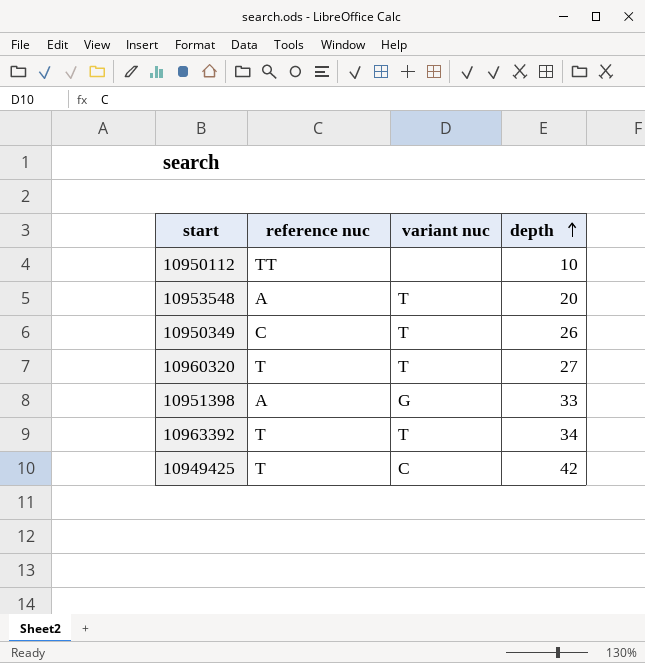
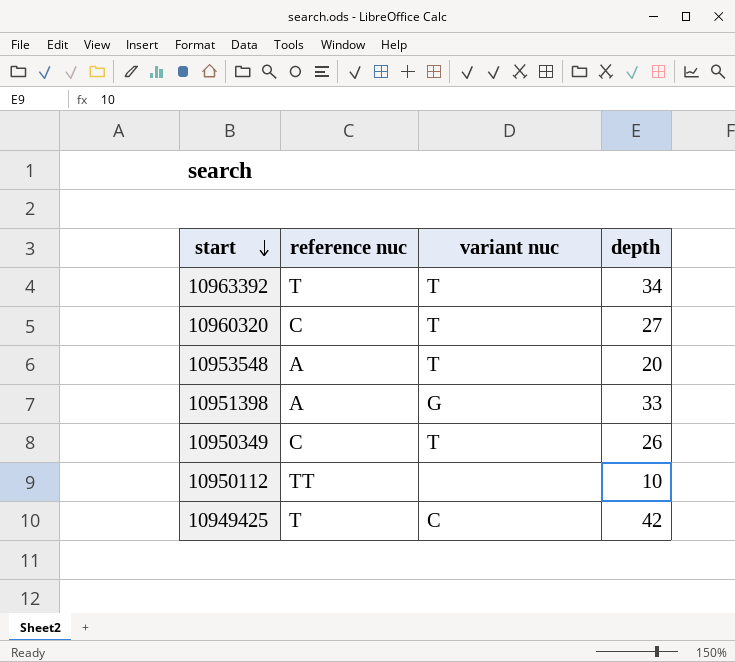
row order: depth ascending -> start descending
10960320 | reference nuc: T -> C

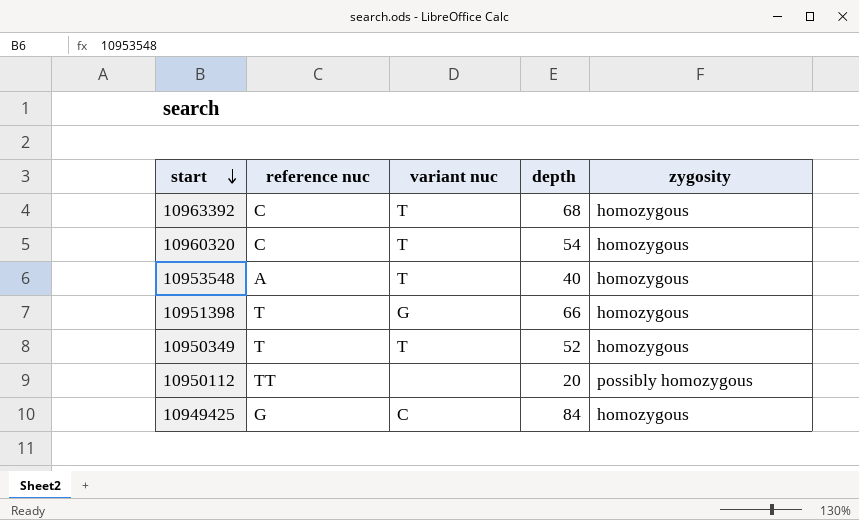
column zygosity | position: none -> 5
10963392 | reference nuc: T -> C
10963392 | depth: 34 -> 68
10960320 | depth: 27 -> 54
10953548 | depth: 20 -> 40
10951398 | reference nuc: A -> T
10951398 | depth: 33 -> 66
10950349 | reference nuc: C -> T
10950349 | depth: 26 -> 52
10950112 | depth: 10 -> 20
10949425 | reference nuc: T -> G
10949425 | depth: 42 -> 84

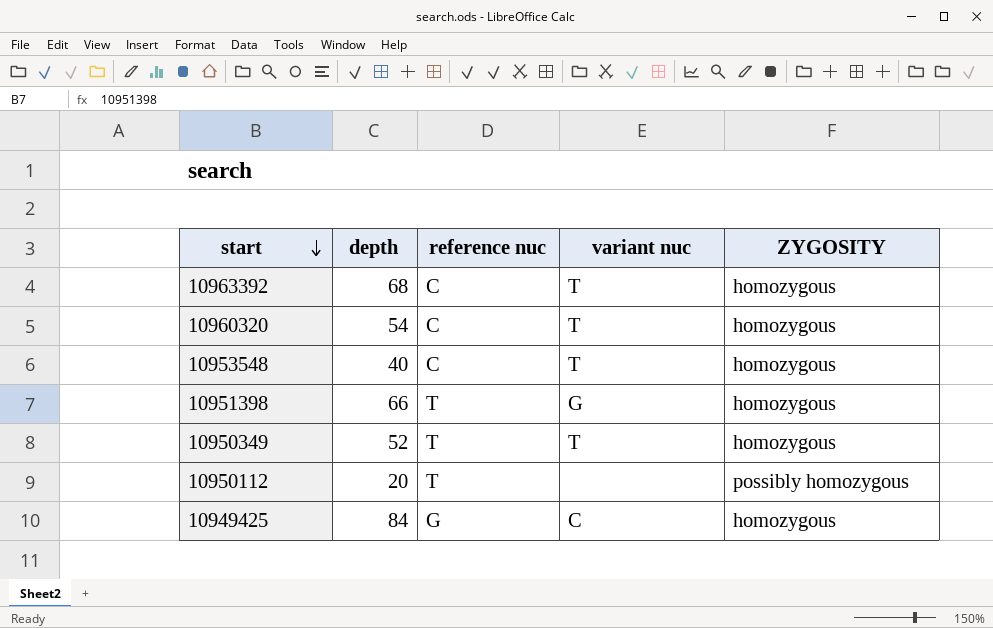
column depth | position: 4 -> 2
column name: zygosity -> ZYGOSITY
10953548 | reference nuc: A -> C
10950112 | reference nuc: TT -> T

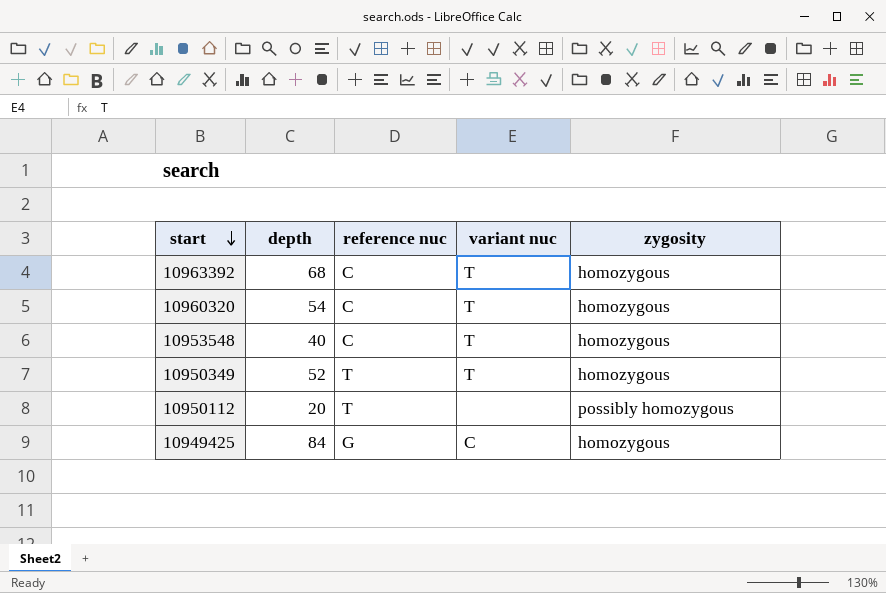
column name: ZYGOSITY -> zygosity
row 10951398: 66 | T | G | homozygous -> none

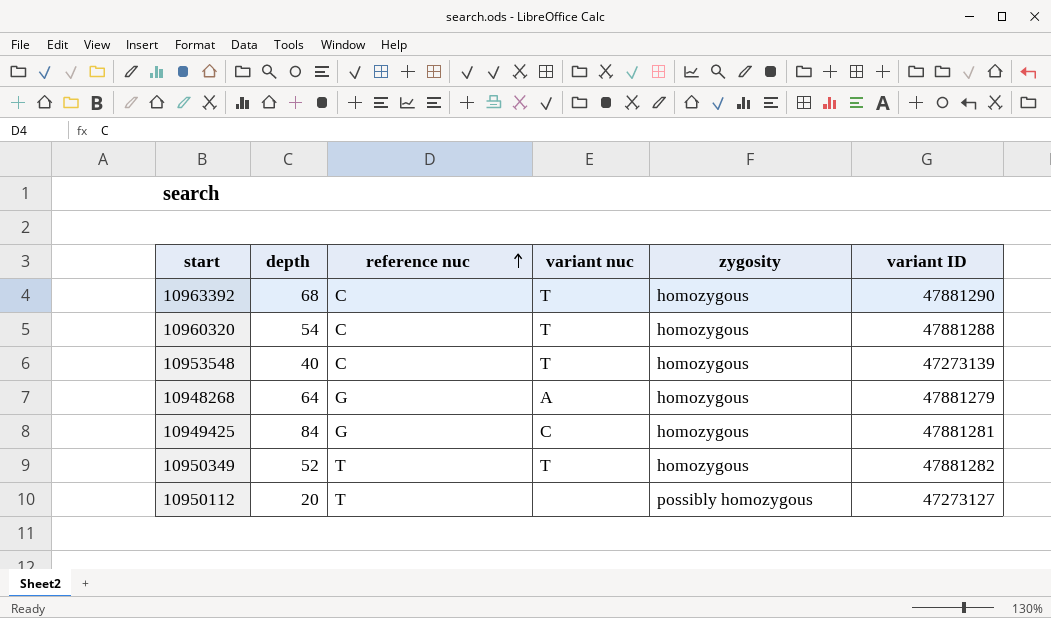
row order: start descending -> reference nuc ascending
column variant ID | position: none -> 6
row 10948268: none -> 64 | G | A | homozygous | 47881279

